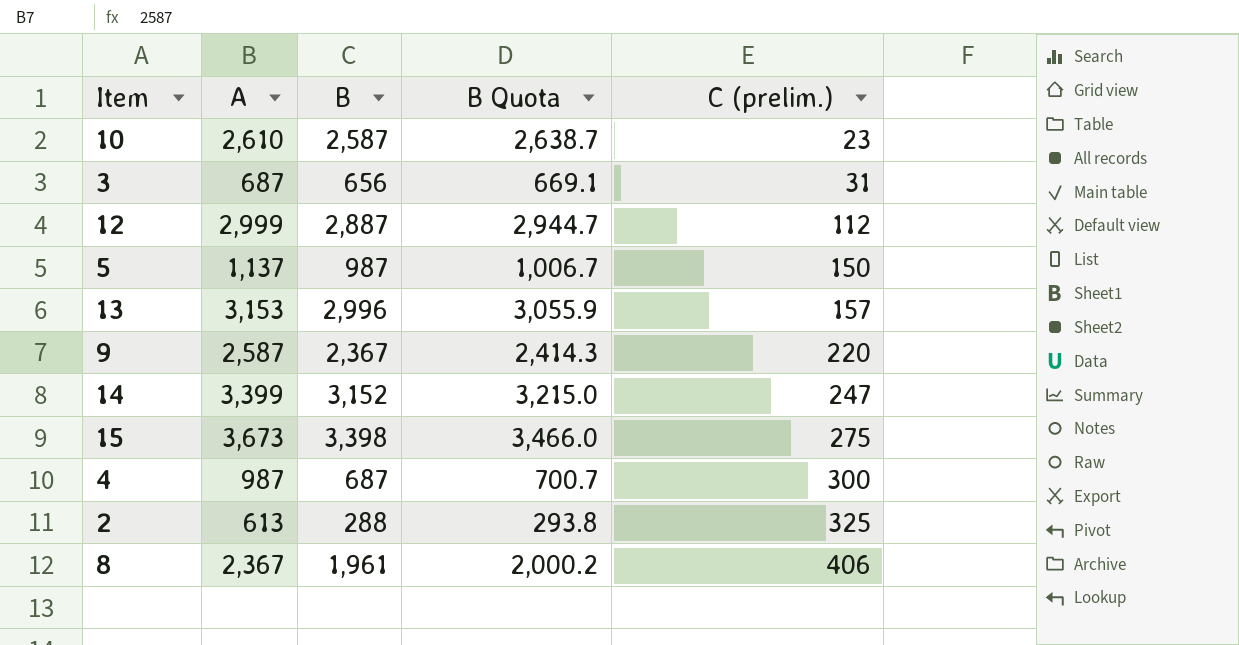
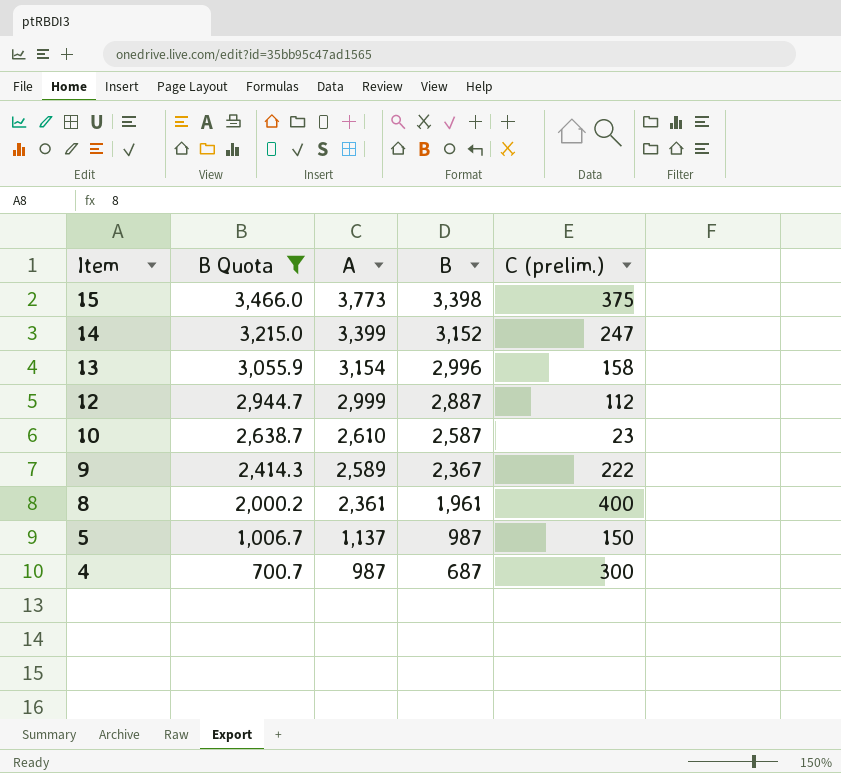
filter: none -> B Quota >= 700.7
row order: C (prelim.) ascending -> Item descending
column B Quota | position: 4 -> 2
15 | A: 3,673 -> 3,773
15 | C (prelim.): 275 -> 375
13 | A: 3,153 -> 3,154
13 | C (prelim.): 157 -> 158
9 | A: 2,587 -> 2,589
9 | C (prelim.): 220 -> 222
8 | A: 2,367 -> 2,361
8 | C (prelim.): 406 -> 400

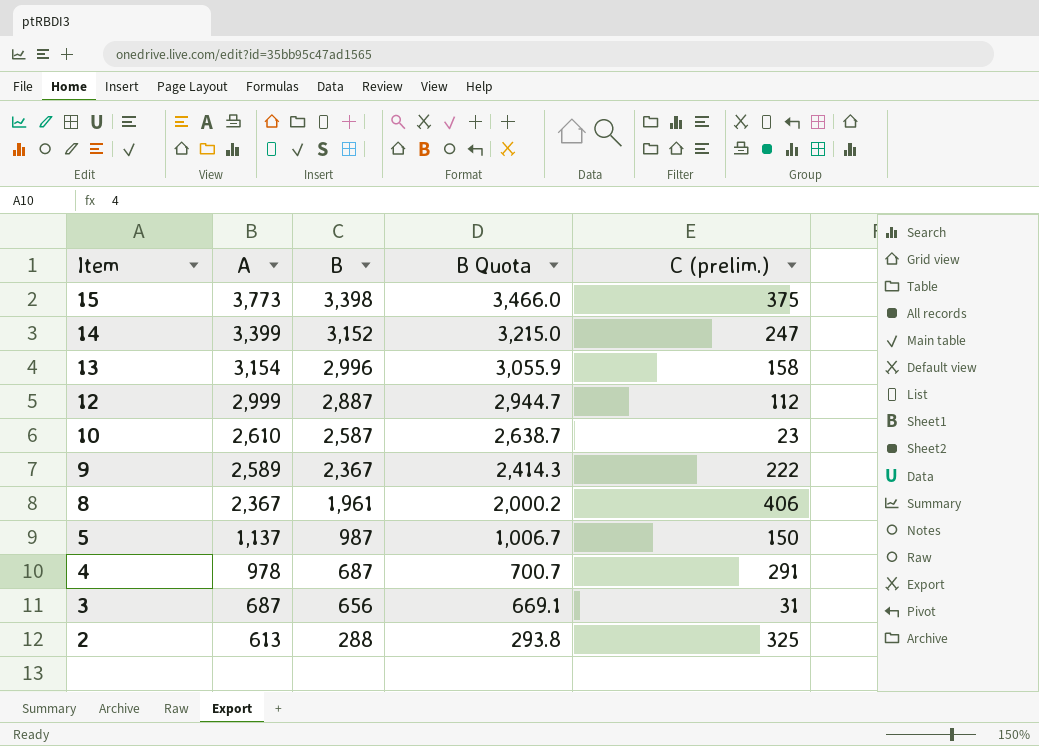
filter: B Quota >= 700.7 -> none
column B Quota | position: 2 -> 4
8 | A: 2,361 -> 2,367
8 | C (prelim.): 400 -> 406
4 | A: 987 -> 978
4 | C (prelim.): 300 -> 291

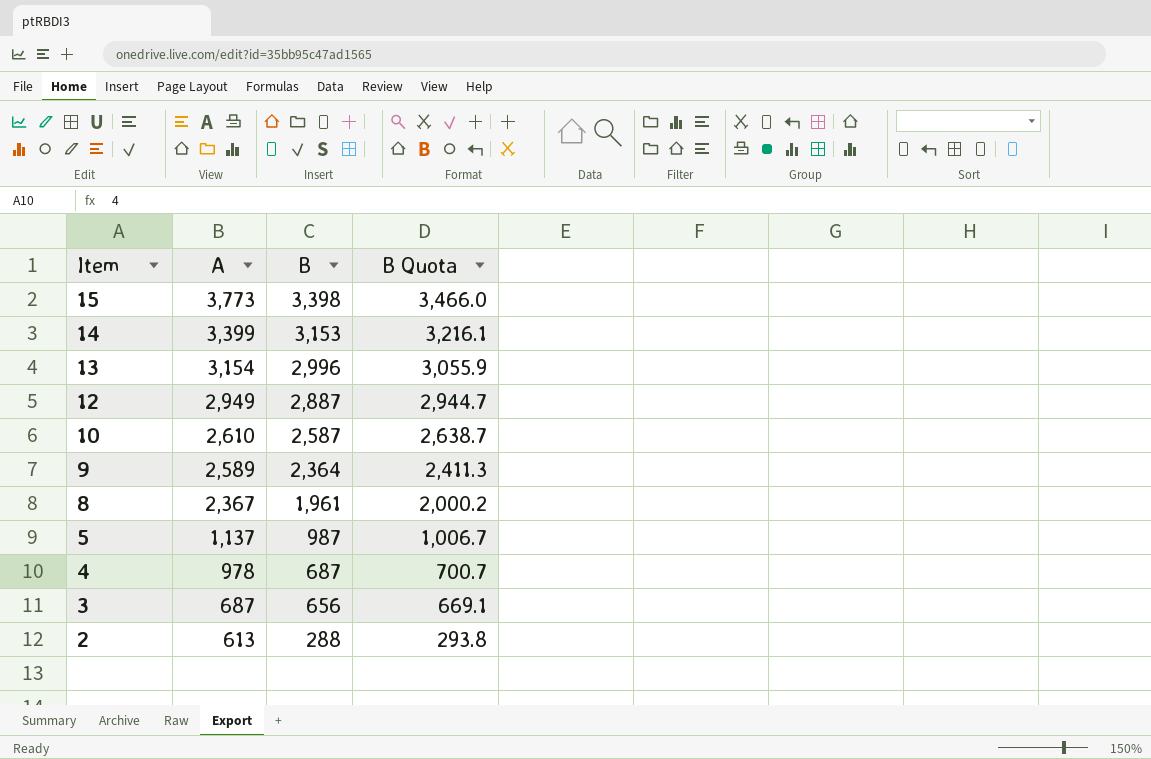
column C (prelim.) | formula: [A] - [B] -> none
14 | B: 3,152 -> 3,153
14 | B Quota: 3,215.0 -> 3,216.1
12 | A: 2,999 -> 2,949
9 | B: 2,367 -> 2,364
9 | B Quota: 2,414.3 -> 2,411.3

